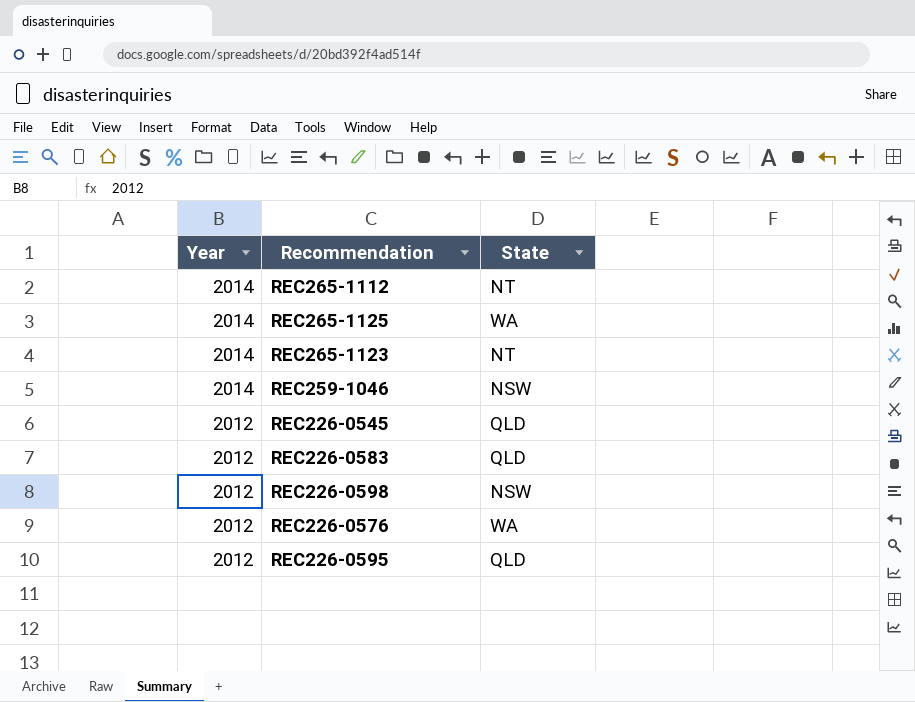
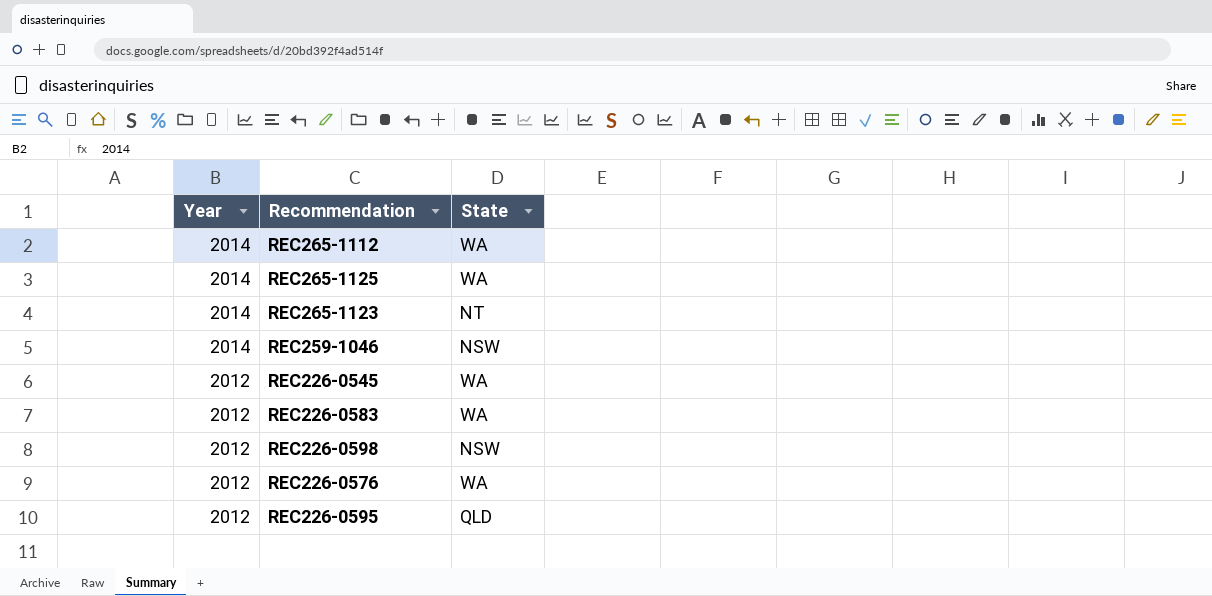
REC265-1112 | State: NT -> WA
REC226-0545 | State: QLD -> WA
REC226-0583 | State: QLD -> WA

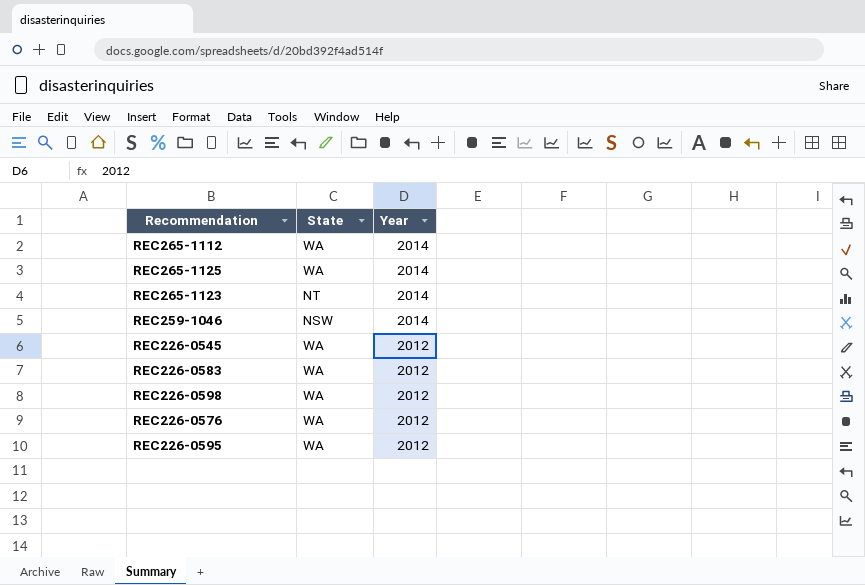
column Year | position: 1 -> 3
REC226-0598 | State: NSW -> WA
REC226-0595 | State: QLD -> WA

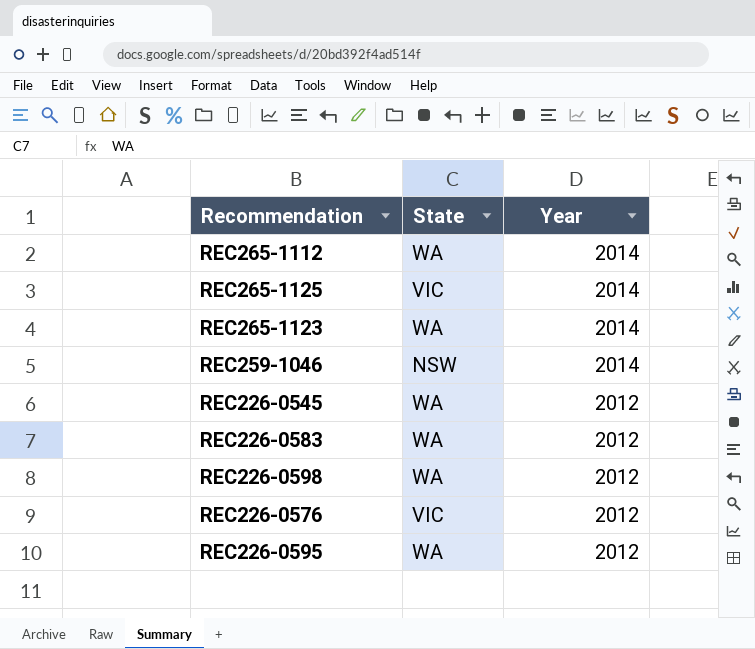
REC265-1125 | State: WA -> VIC
REC265-1123 | State: NT -> WA
REC226-0576 | State: WA -> VIC

